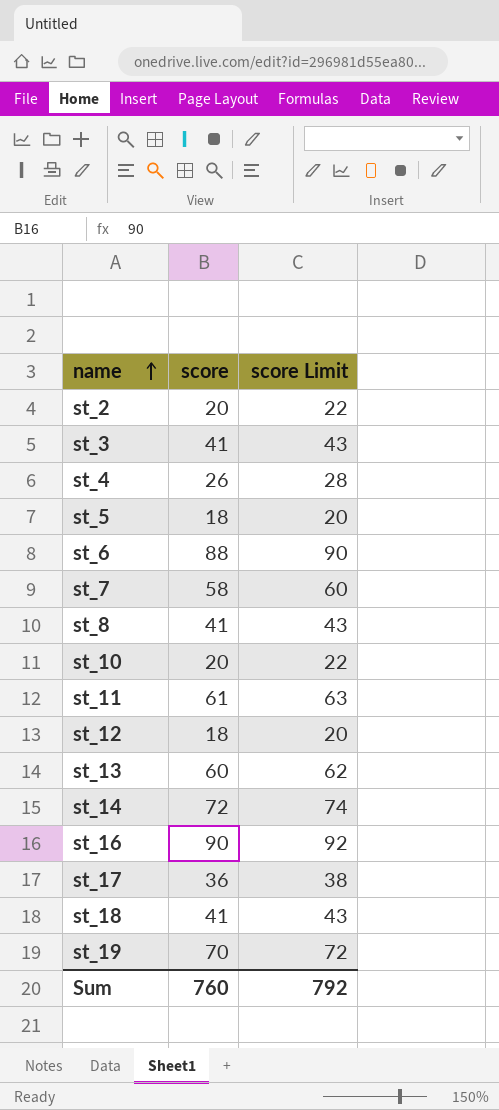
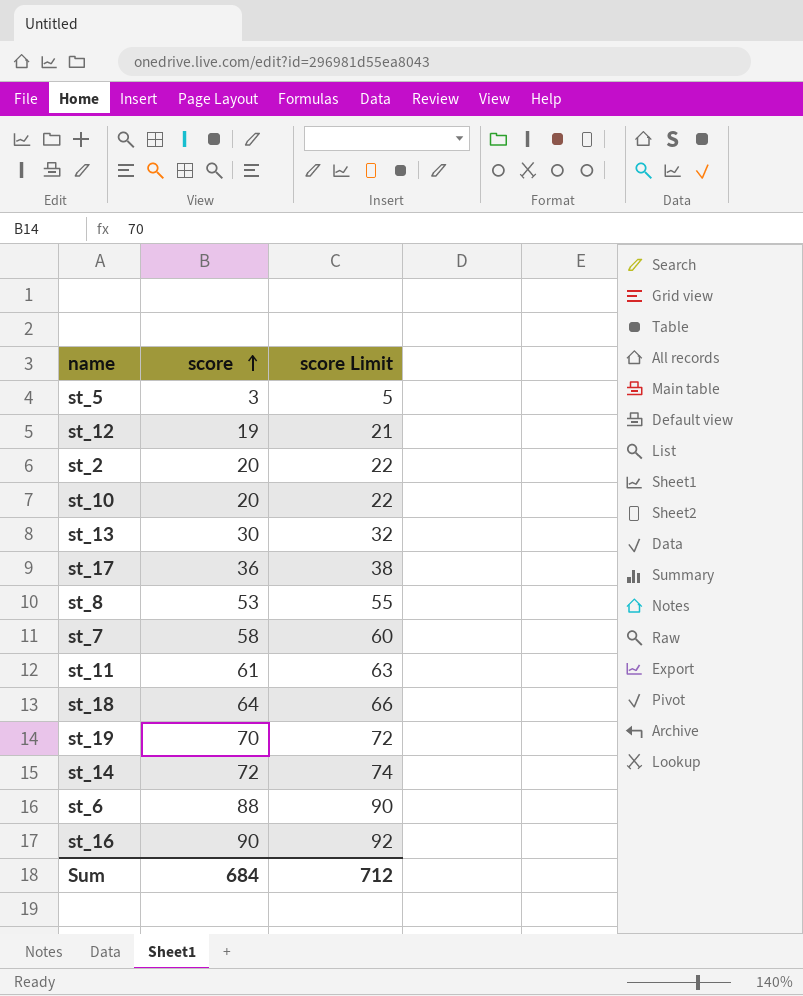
row order: name ascending -> score ascending
row st_3: 41 | 43 -> none
row st_4: 26 | 28 -> none
st_5 | score: 18 -> 3
st_5 | score Limit: 20 -> 5
st_12 | score: 18 -> 19
st_12 | score Limit: 20 -> 21
st_13 | score: 60 -> 30
st_13 | score Limit: 62 -> 32
st_8 | score: 41 -> 53
st_8 | score Limit: 43 -> 55
st_18 | score: 41 -> 64
st_18 | score Limit: 43 -> 66
Sum | score: 760 -> 684
Sum | score Limit: 792 -> 712

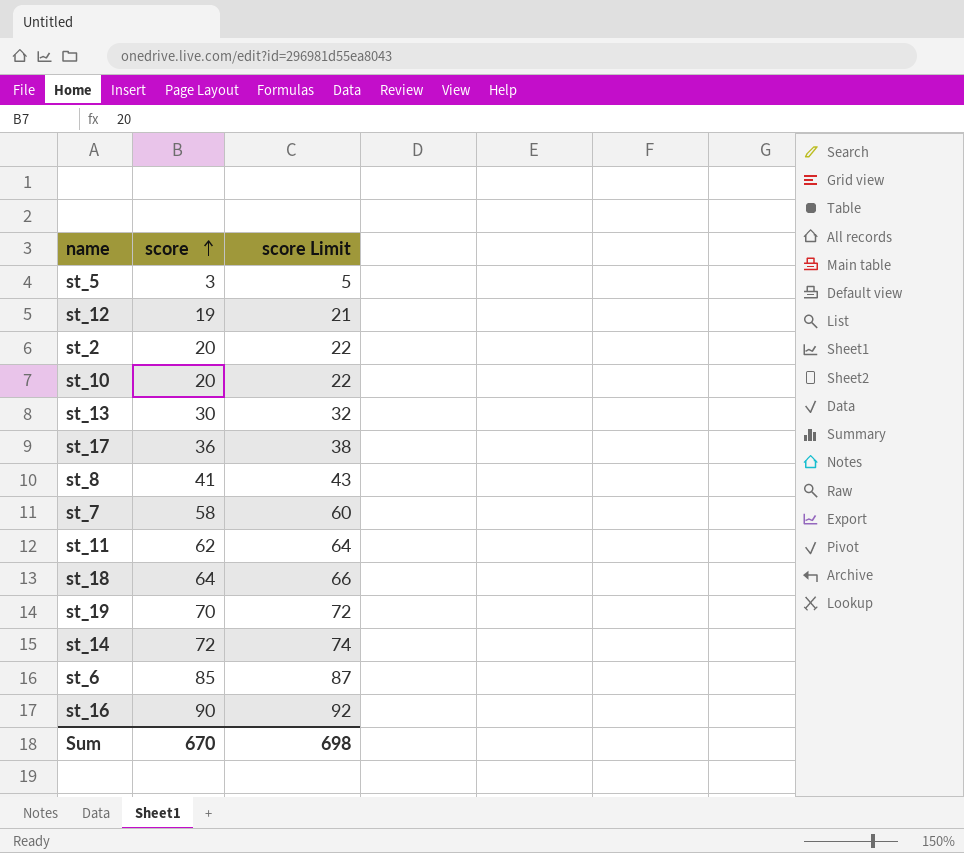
st_8 | score: 53 -> 41
st_8 | score Limit: 55 -> 43
st_11 | score: 61 -> 62
st_11 | score Limit: 63 -> 64
st_6 | score: 88 -> 85
st_6 | score Limit: 90 -> 87
Sum | score: 684 -> 670
Sum | score Limit: 712 -> 698

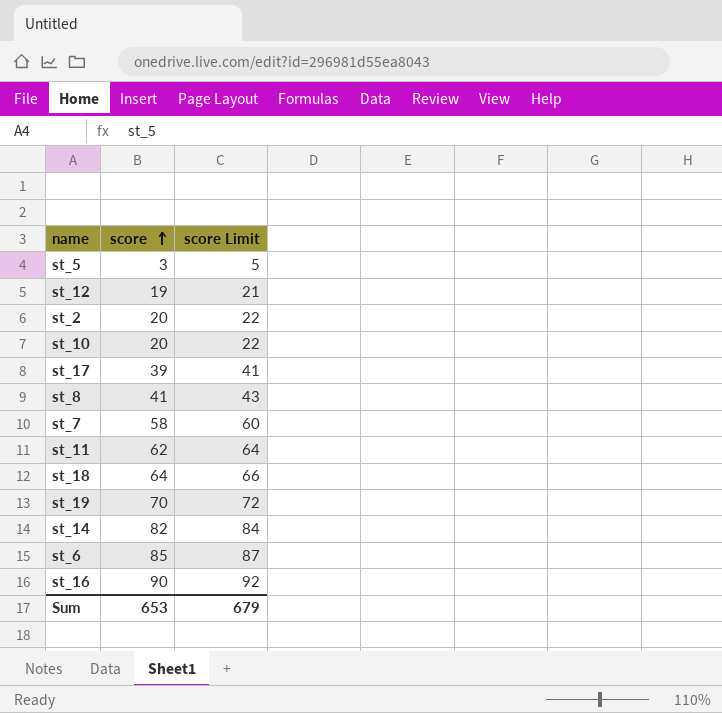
row st_13: 30 | 32 -> none
st_17 | score: 36 -> 39
st_17 | score Limit: 38 -> 41
st_14 | score: 72 -> 82
st_14 | score Limit: 74 -> 84
Sum | score: 670 -> 653
Sum | score Limit: 698 -> 679

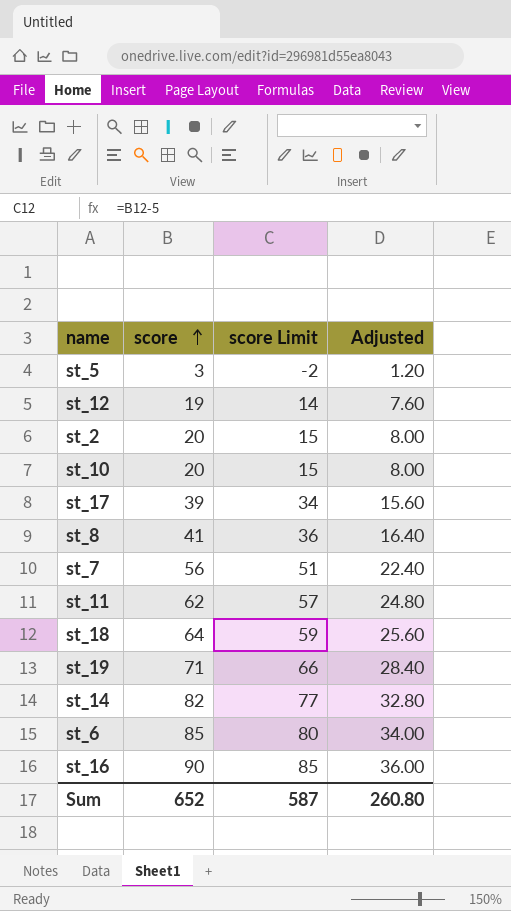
column score Limit | formula: [score] + 2 -> [score] - 5
column Adjusted | formula: none -> [score] * 0.4
st_7 | score: 58 -> 56
st_19 | score: 70 -> 71
Sum | score: 653 -> 652
Sum | score Limit: 679 -> 587

